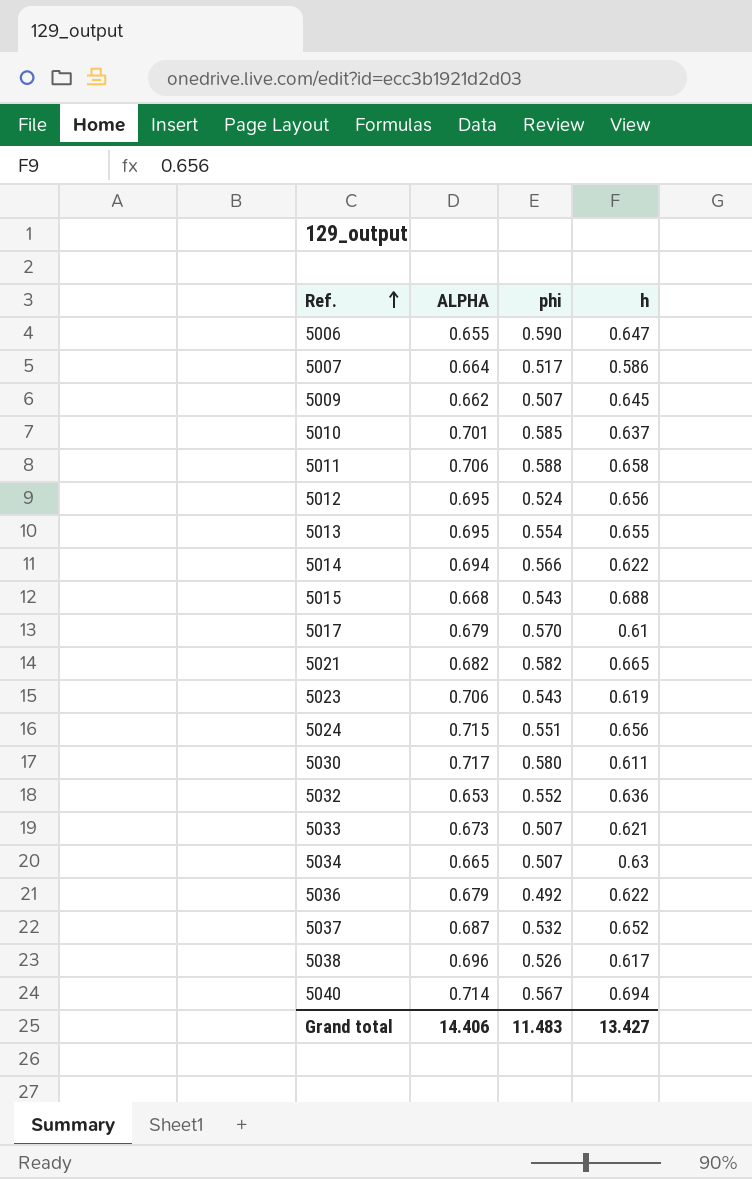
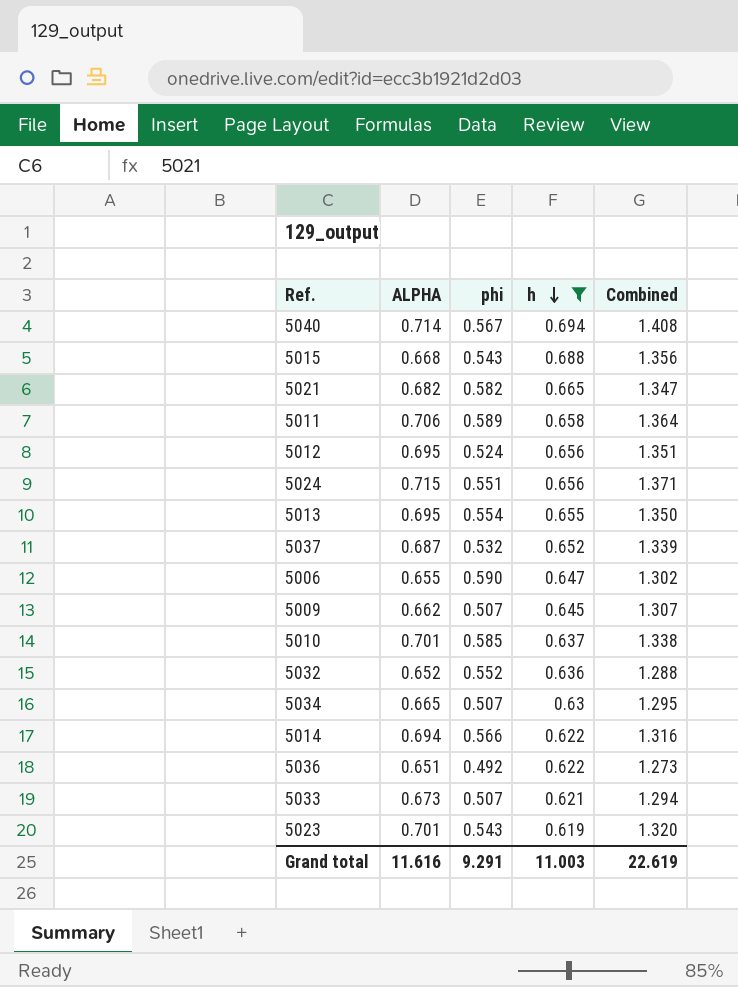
filter: none -> h >= 0.619
row order: Ref. ascending -> h descending
column Combined | formula: none -> [ALPHA] + [h]
5011 | phi: 0.588 -> 0.589
5032 | ALPHA: 0.653 -> 0.652
5036 | ALPHA: 0.679 -> 0.651
5023 | ALPHA: 0.706 -> 0.701
Grand total | ALPHA: 14.406 -> 11.616
Grand total | phi: 11.483 -> 9.291
Grand total | h: 13.427 -> 11.003

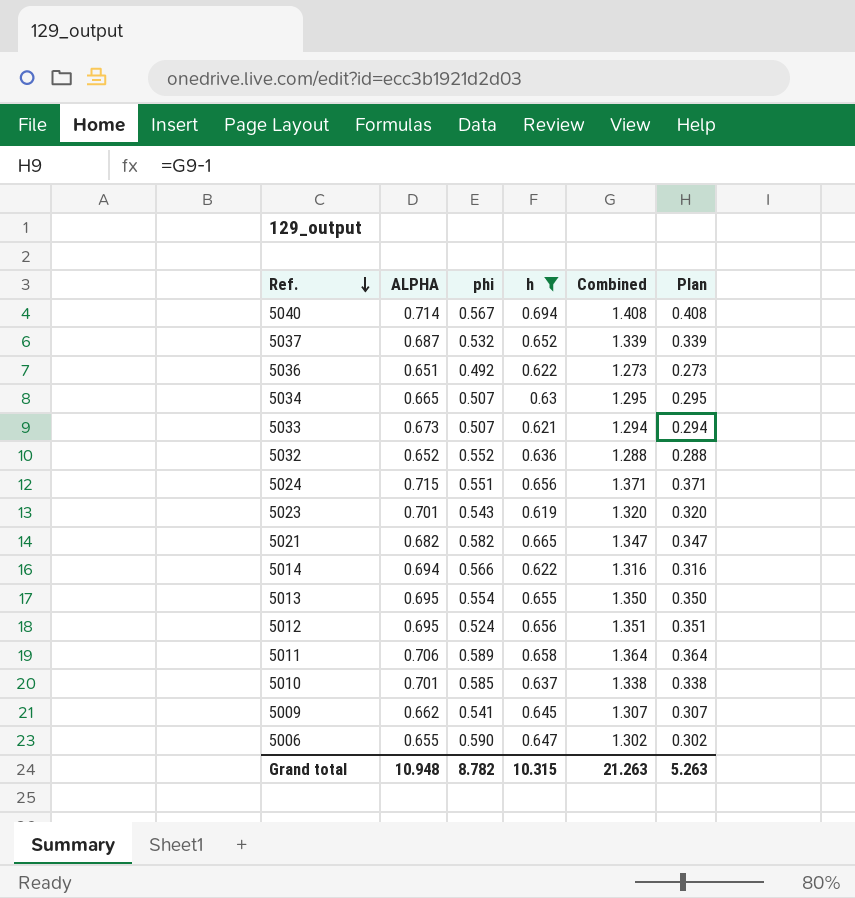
row order: h descending -> Ref. descending
column Plan | formula: none -> [Combined] - 1
row 5015: 0.668 | 0.543 | 0.688 | 1.356 -> none
5009 | phi: 0.507 -> 0.541
Grand total | ALPHA: 11.616 -> 10.948
Grand total | phi: 9.291 -> 8.782
Grand total | h: 11.003 -> 10.315
Grand total | Combined: 22.619 -> 21.263

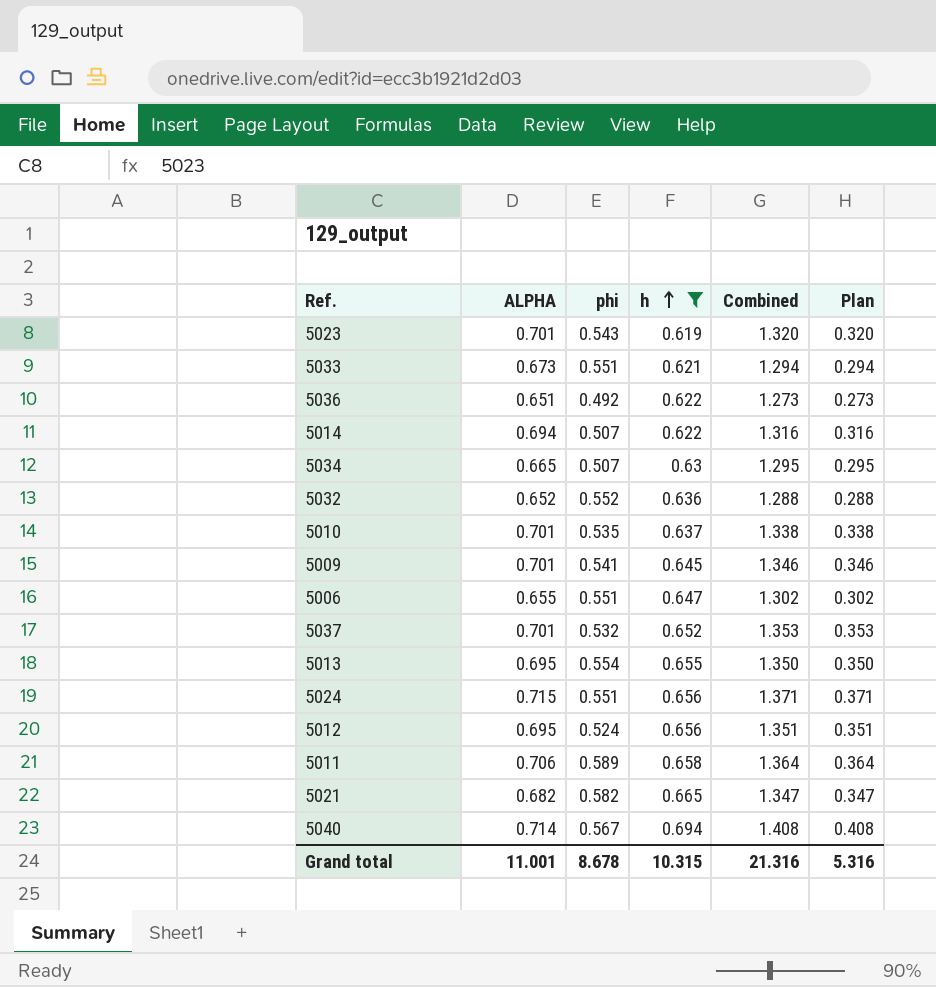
row order: Ref. descending -> h ascending
5033 | phi: 0.507 -> 0.551
5014 | phi: 0.566 -> 0.507
5010 | phi: 0.585 -> 0.535
5009 | ALPHA: 0.662 -> 0.701
5009 | Combined: 1.307 -> 1.346
5009 | Plan: 0.307 -> 0.346
5006 | phi: 0.590 -> 0.551
5037 | ALPHA: 0.687 -> 0.701
5037 | Combined: 1.339 -> 1.353
5037 | Plan: 0.339 -> 0.353
Grand total | ALPHA: 10.948 -> 11.001
Grand total | phi: 8.782 -> 8.678
Grand total | Combined: 21.263 -> 21.316
Grand total | Plan: 5.263 -> 5.316

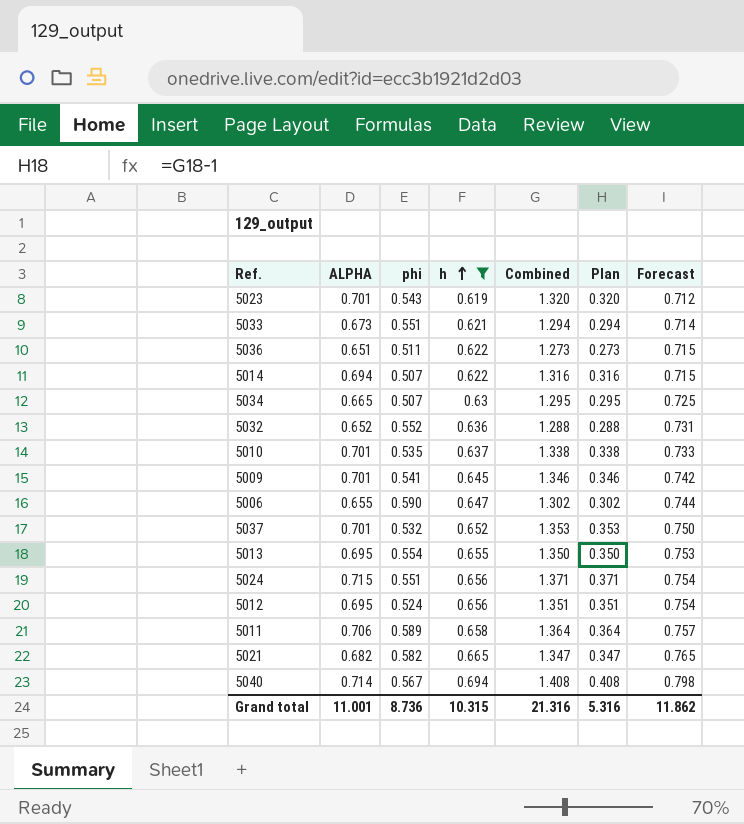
column Forecast | formula: none -> [h] * 1.15
5036 | phi: 0.492 -> 0.511
5006 | phi: 0.551 -> 0.590
Grand total | phi: 8.678 -> 8.736

